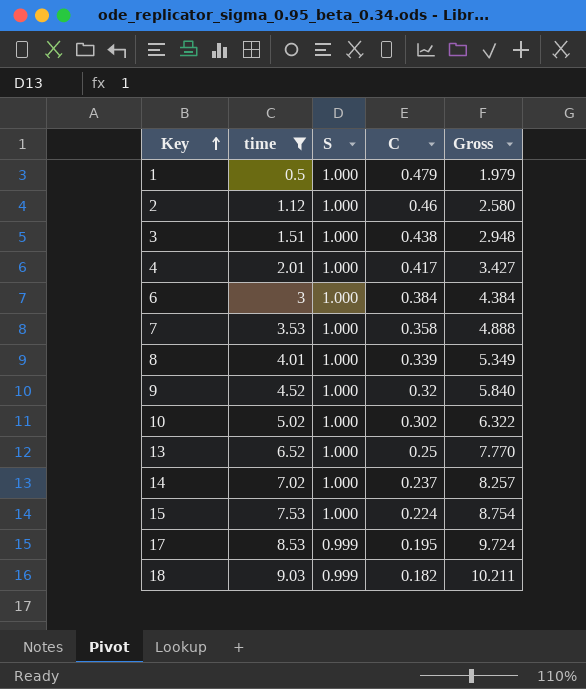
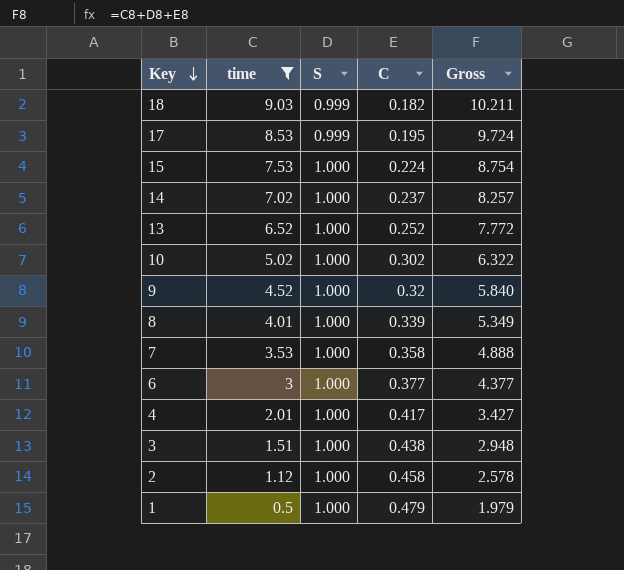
row order: Key ascending -> Key descending
13 | C: 0.25 -> 0.252
13 | Gross: 7.770 -> 7.772
6 | C: 0.384 -> 0.377
6 | Gross: 4.384 -> 4.377
2 | C: 0.46 -> 0.458
2 | Gross: 2.580 -> 2.578

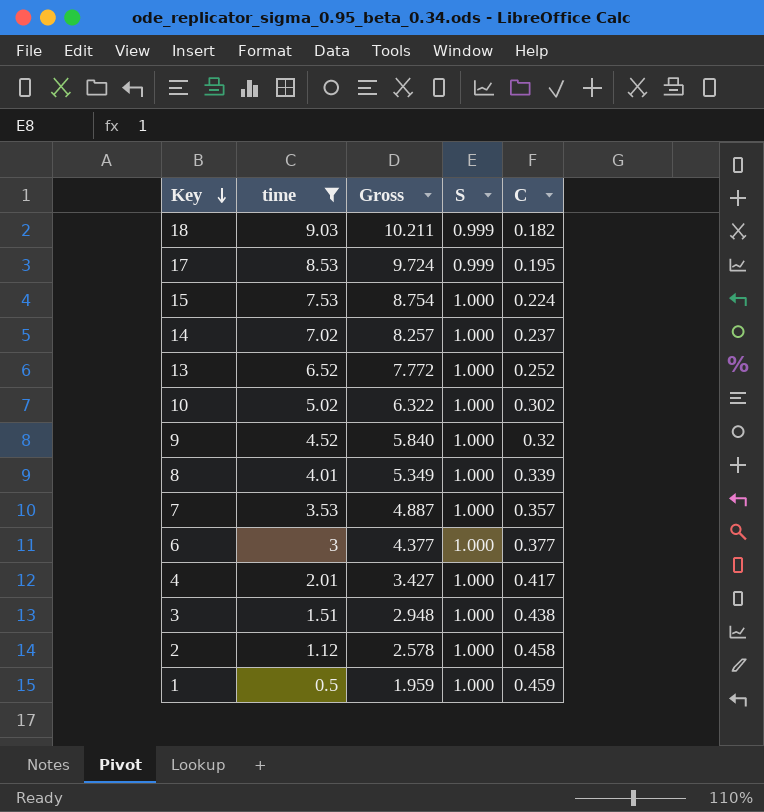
column Gross | position: 5 -> 3
7 | Gross: 4.888 -> 4.887
7 | C: 0.358 -> 0.357
1 | Gross: 1.979 -> 1.959
1 | C: 0.479 -> 0.459

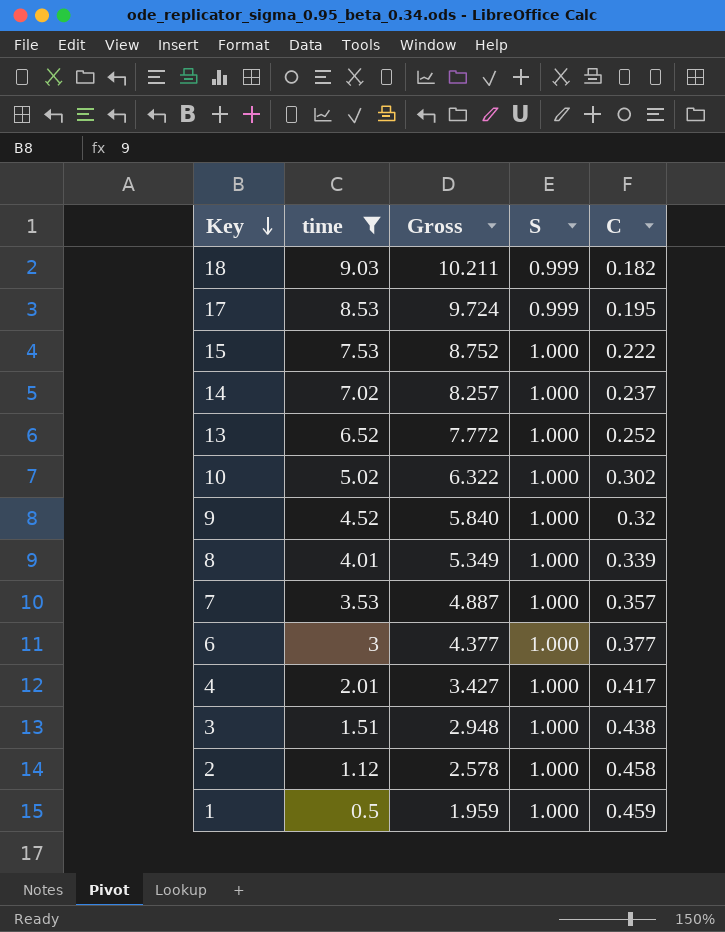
15 | Gross: 8.754 -> 8.752
15 | C: 0.224 -> 0.222

